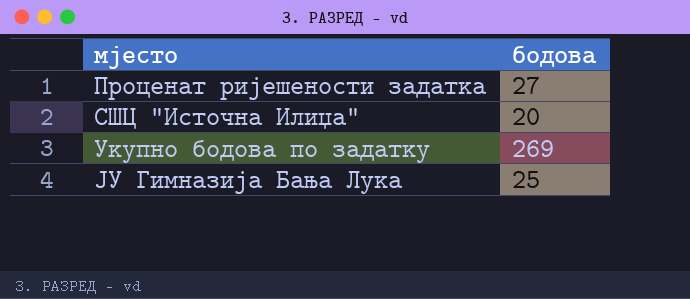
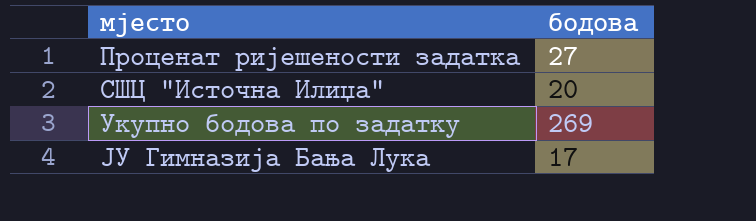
ЈУ Гимназија Бања Лука | бодова: 25 -> 17

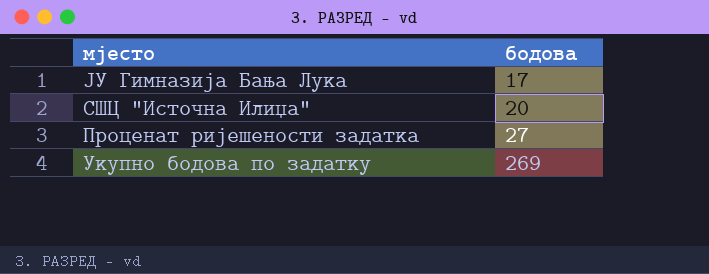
row order: мјесто ascending -> бодова ascending

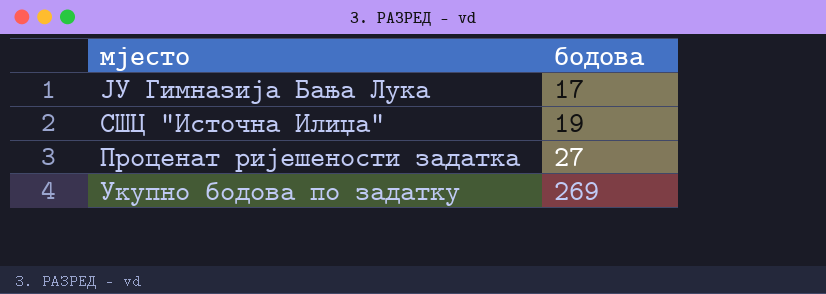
СШЦ "Источна Илиџа" | бодова: 20 -> 19

